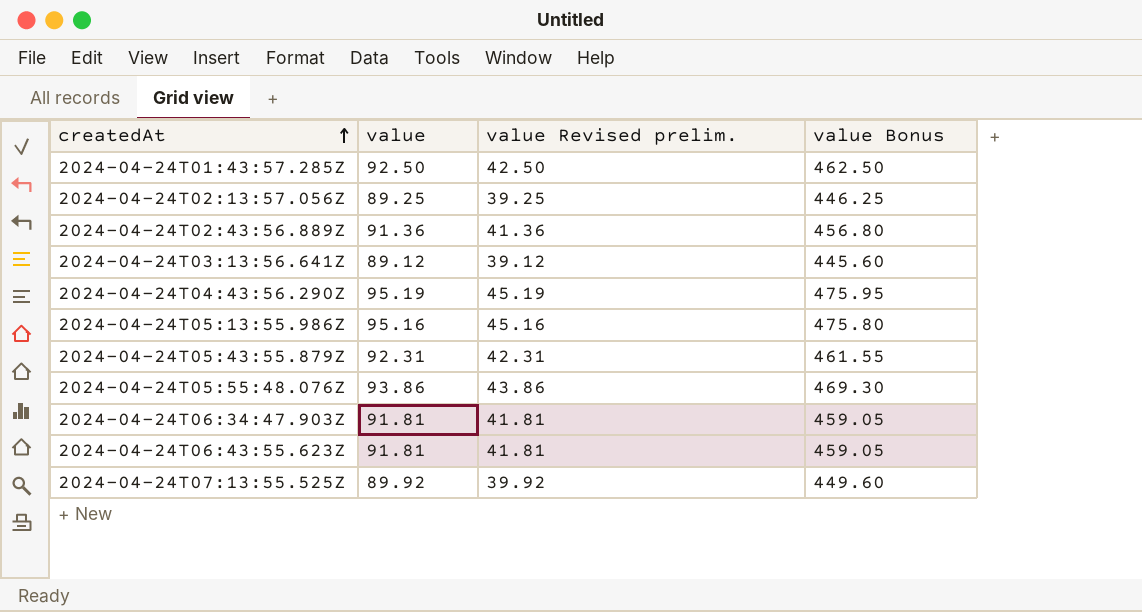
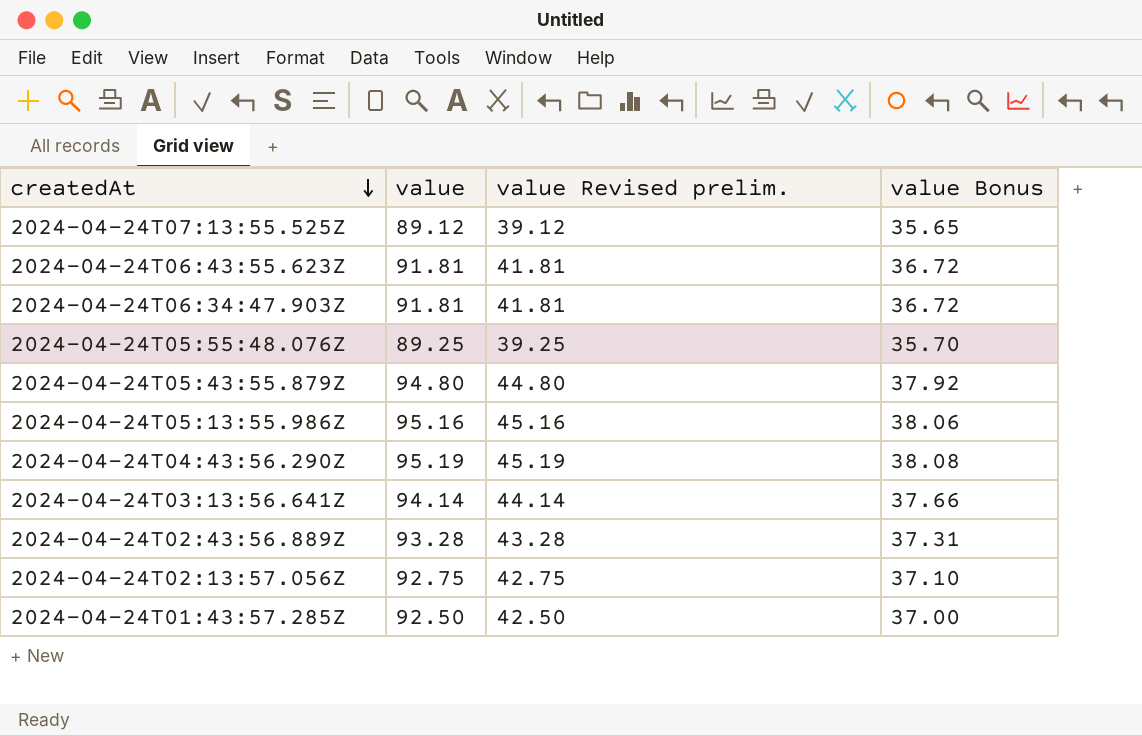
row order: createdAt ascending -> createdAt descending
column value Bonus | formula: [value] * 5 -> [value] * 0.4
2024-04-24T07:13:55.525Z | value: 89.92 -> 89.12
2024-04-24T07:13:55.525Z | value Revised prelim.: 39.92 -> 39.12
2024-04-24T05:55:48.076Z | value: 93.86 -> 89.25
2024-04-24T05:55:48.076Z | value Revised prelim.: 43.86 -> 39.25
2024-04-24T05:43:55.879Z | value: 92.31 -> 94.80
2024-04-24T05:43:55.879Z | value Revised prelim.: 42.31 -> 44.80
2024-04-24T03:13:56.641Z | value: 89.12 -> 94.14
2024-04-24T03:13:56.641Z | value Revised prelim.: 39.12 -> 44.14
2024-04-24T02:43:56.889Z | value: 91.36 -> 93.28
2024-04-24T02:43:56.889Z | value Revised prelim.: 41.36 -> 43.28
2024-04-24T02:13:57.056Z | value: 89.25 -> 92.75
2024-04-24T02:13:57.056Z | value Revised prelim.: 39.25 -> 42.75

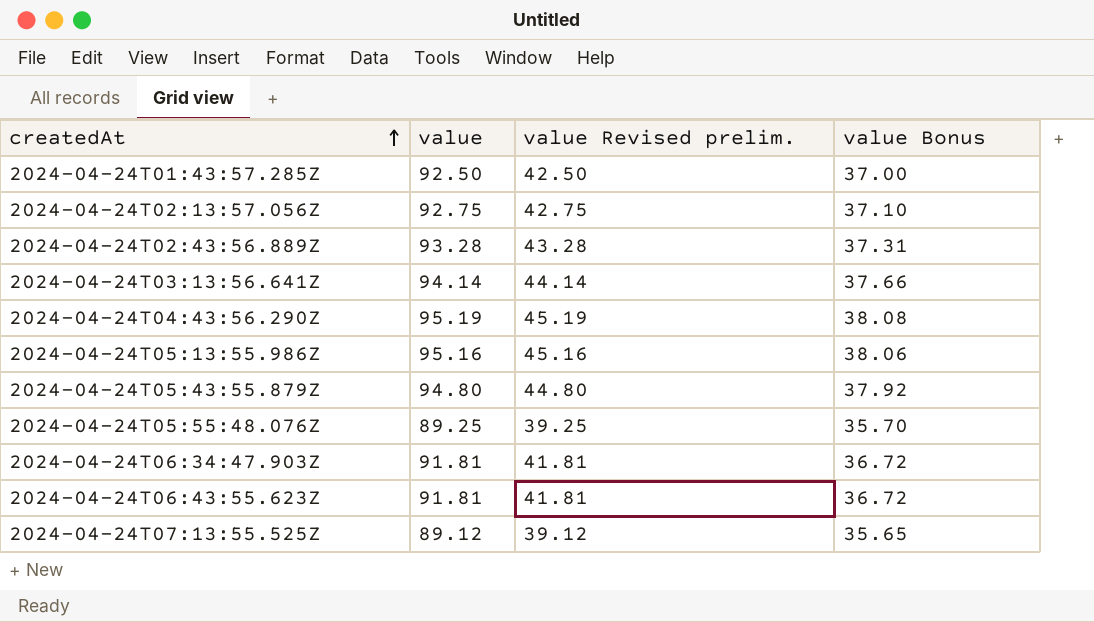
row order: createdAt descending -> createdAt ascending

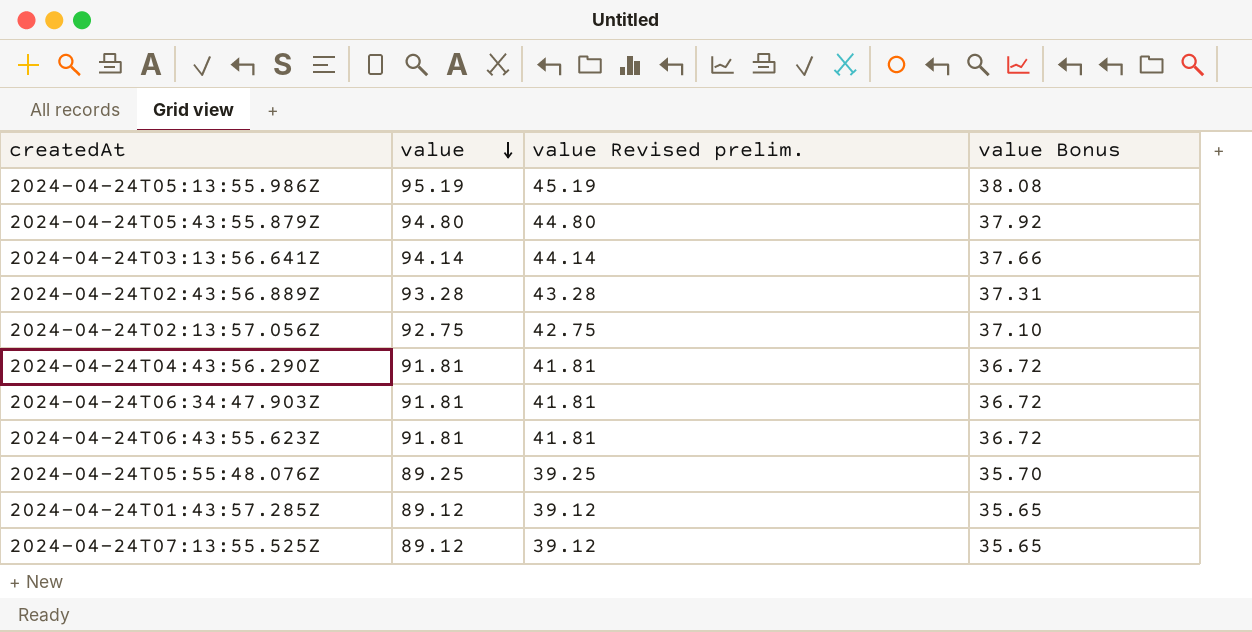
row order: createdAt ascending -> value descending
2024-04-24T05:13:55.986Z | value: 95.16 -> 95.19
2024-04-24T05:13:55.986Z | value Revised prelim.: 45.16 -> 45.19
2024-04-24T05:13:55.986Z | value Bonus: 38.06 -> 38.08
2024-04-24T04:43:56.290Z | value: 95.19 -> 91.81
2024-04-24T04:43:56.290Z | value Revised prelim.: 45.19 -> 41.81
2024-04-24T04:43:56.290Z | value Bonus: 38.08 -> 36.72
2024-04-24T01:43:57.285Z | value: 92.50 -> 89.12
2024-04-24T01:43:57.285Z | value Revised prelim.: 42.50 -> 39.12
2024-04-24T01:43:57.285Z | value Bonus: 37.00 -> 35.65

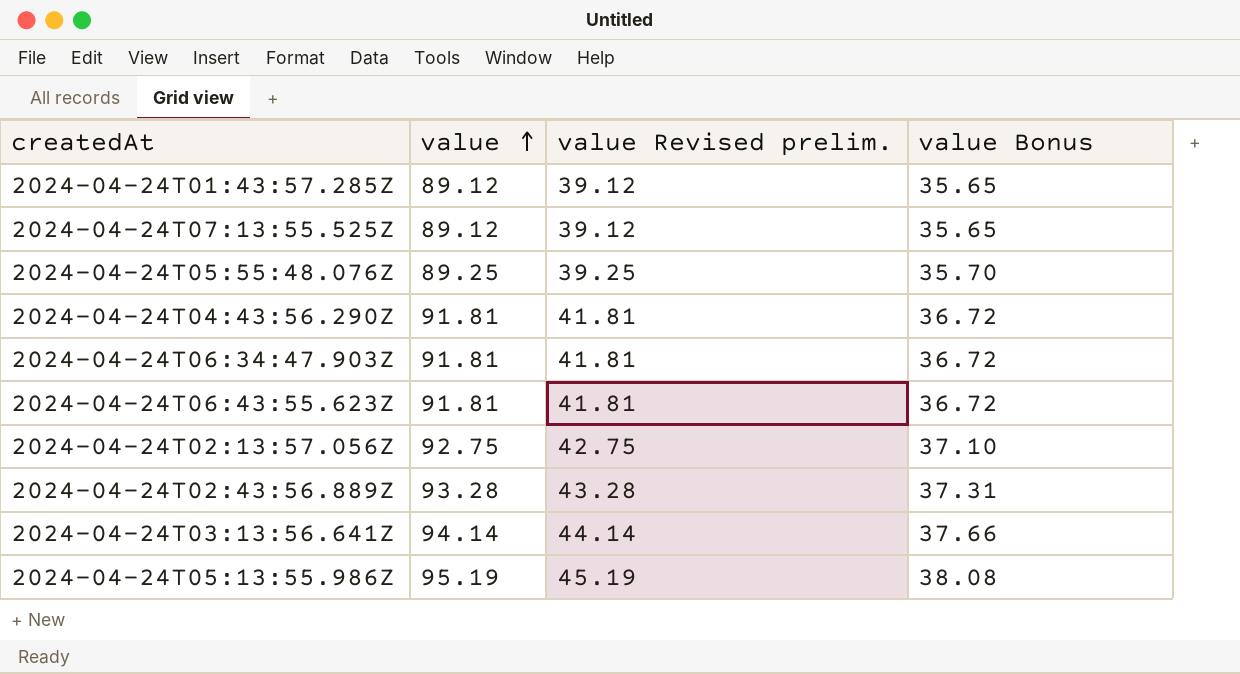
row order: value descending -> value ascending
row 2024-04-24T05:43:55.879Z: 94.80 | 44.80 | 37.92 -> none

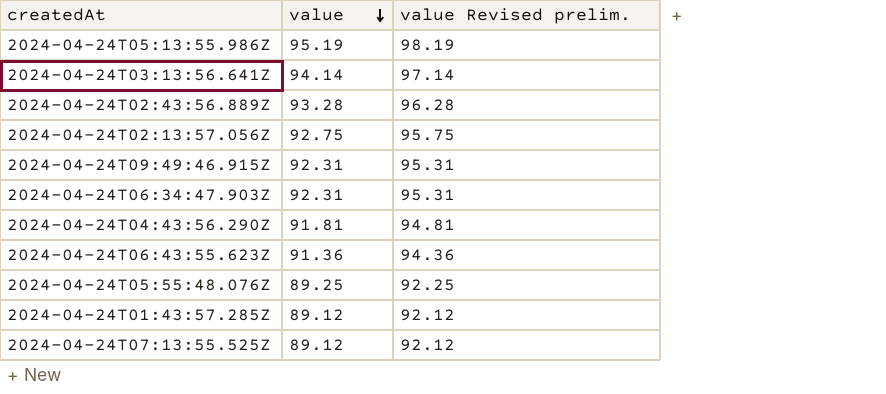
row order: value ascending -> value descending
column value Bonus | formula: [value] * 0.4 -> none
column value Revised prelim. | formula: [value] - 50 -> [value] + 3
row 2024-04-24T09:49:46.915Z: none -> 92.31 | 95.31
2024-04-24T06:34:47.903Z | value: 91.81 -> 92.31
2024-04-24T06:43:55.623Z | value: 91.81 -> 91.36

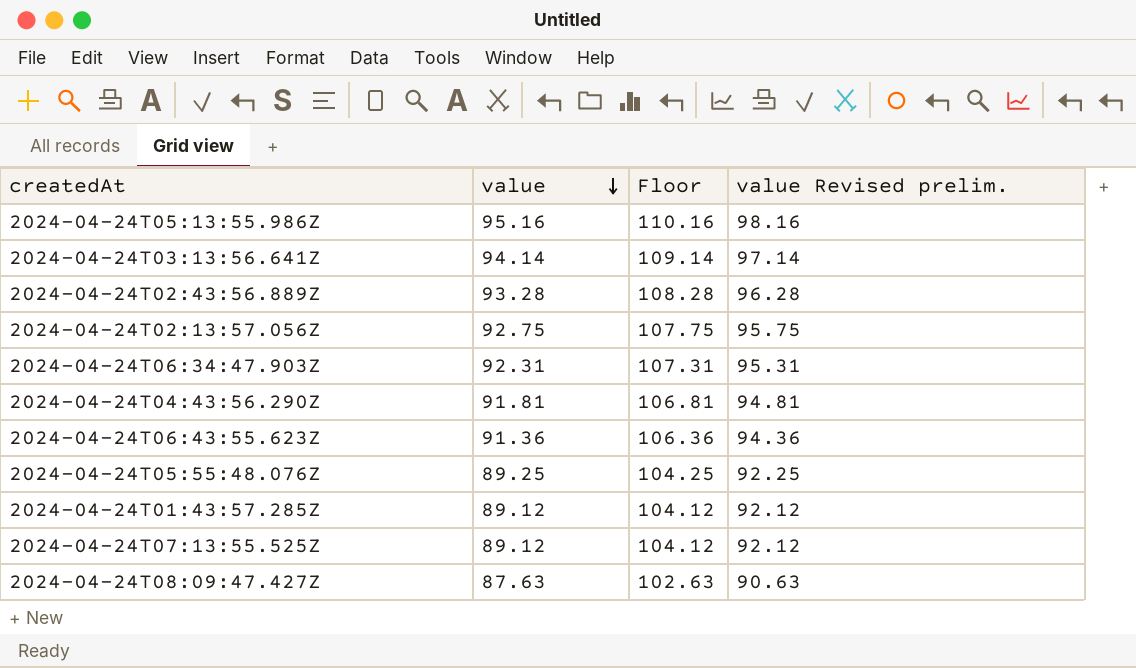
column Floor | formula: none -> [value] + 15
row 2024-04-24T09:49:46.915Z: 92.31 | 95.31 -> none
2024-04-24T05:13:55.986Z | value: 95.19 -> 95.16
2024-04-24T05:13:55.986Z | value Revised prelim.: 98.19 -> 98.16
row 2024-04-24T08:09:47.427Z: none -> 87.63 | 102.63 | 90.63

